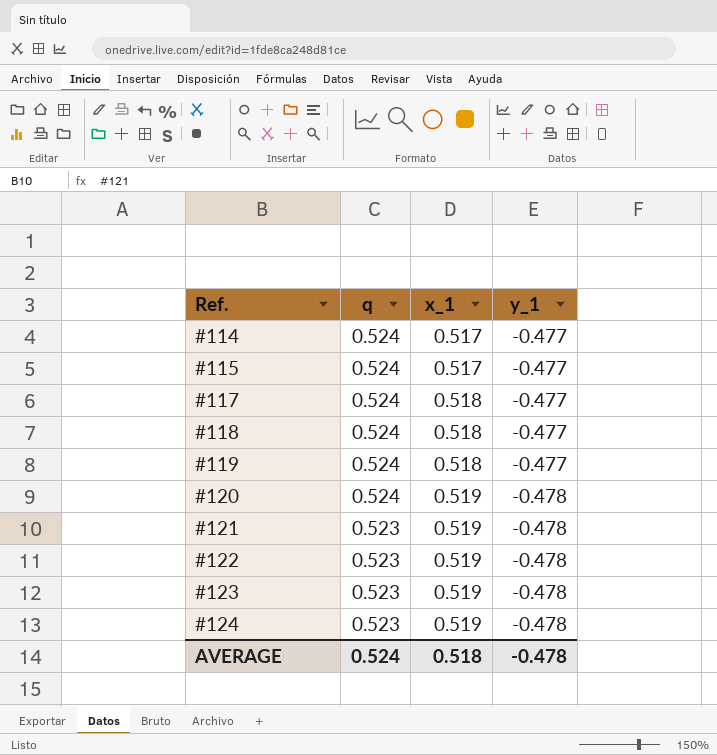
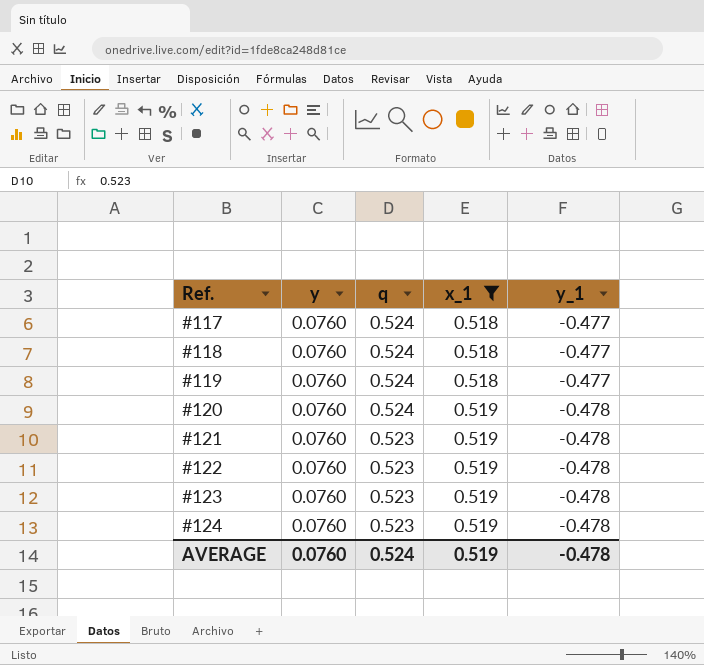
filter: none -> x_1 != 0.517
column y | position: none -> 2
AVERAGE | x_1: 0.518 -> 0.519

